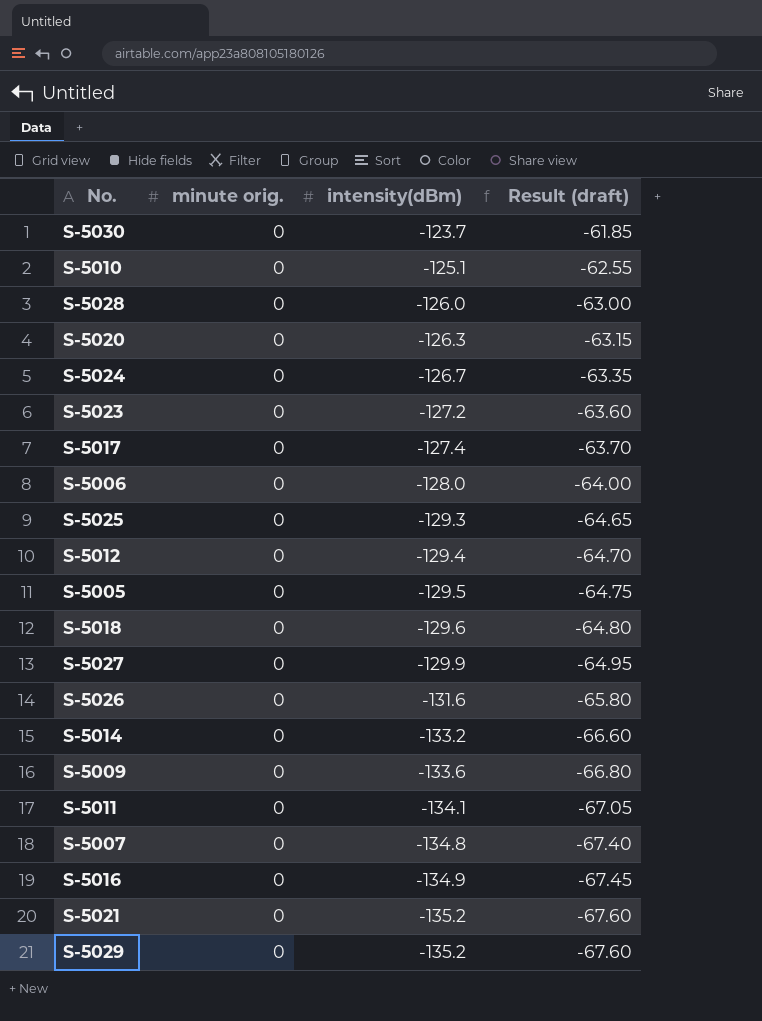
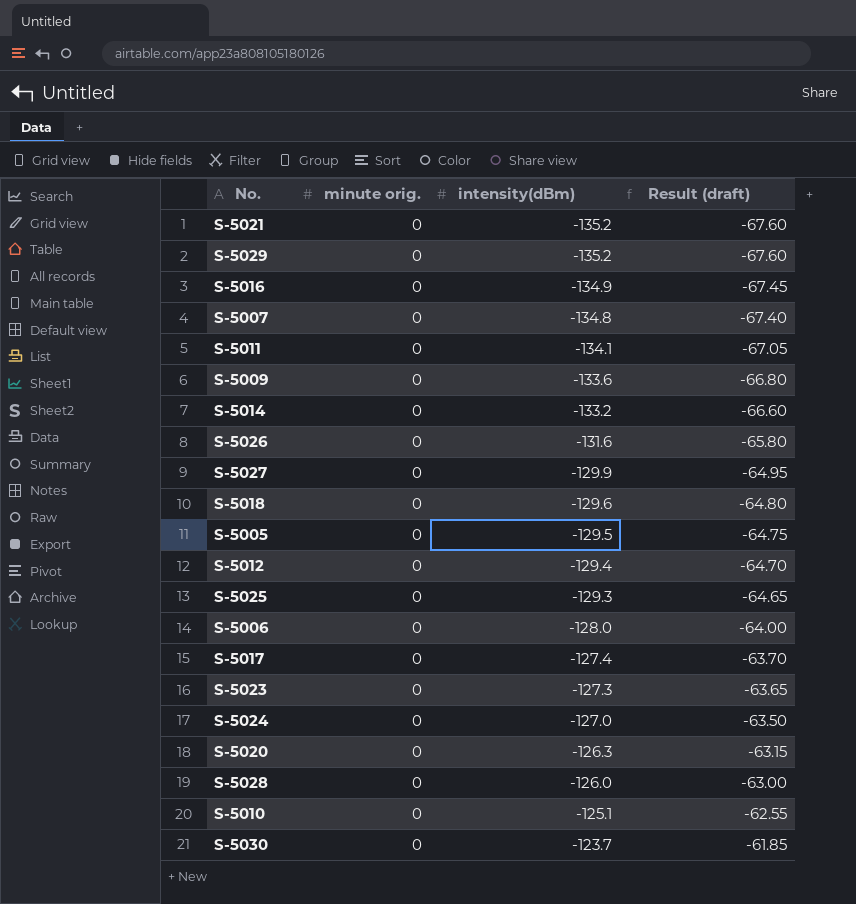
row order: intensity(dBm) descending -> intensity(dBm) ascending
S-5023 | intensity(dBm): -127.2 -> -127.3
S-5023 | Result (draft): -63.60 -> -63.65
S-5024 | intensity(dBm): -126.7 -> -127.0
S-5024 | Result (draft): -63.35 -> -63.50

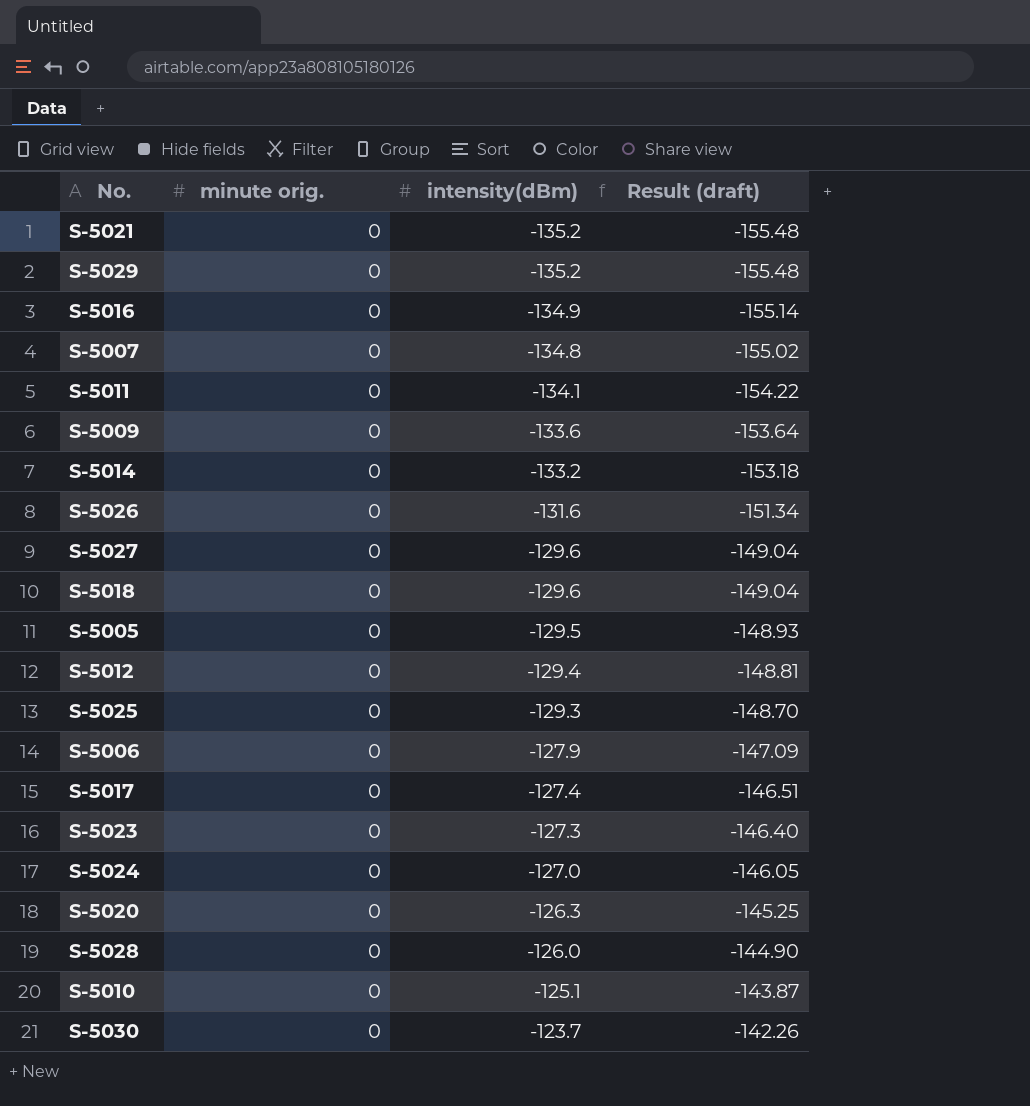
column Result (draft) | formula: [intensity(dBm)] * 0.5 -> [intensity(dBm)] * 1.15
S-5027 | intensity(dBm): -129.9 -> -129.6
S-5006 | intensity(dBm): -128.0 -> -127.9

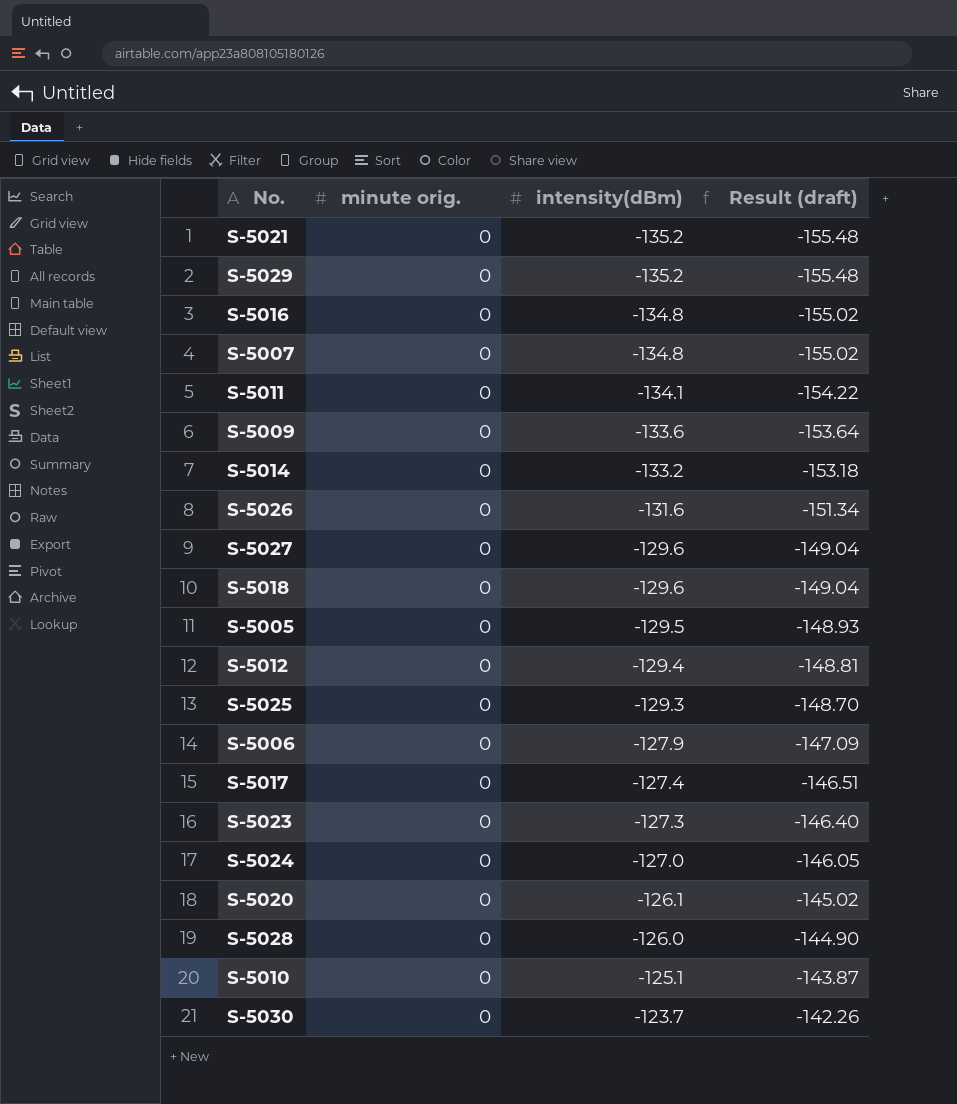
S-5016 | intensity(dBm): -134.9 -> -134.8
S-5016 | Result (draft): -155.14 -> -155.02
S-5020 | intensity(dBm): -126.3 -> -126.1
S-5020 | Result (draft): -145.25 -> -145.02

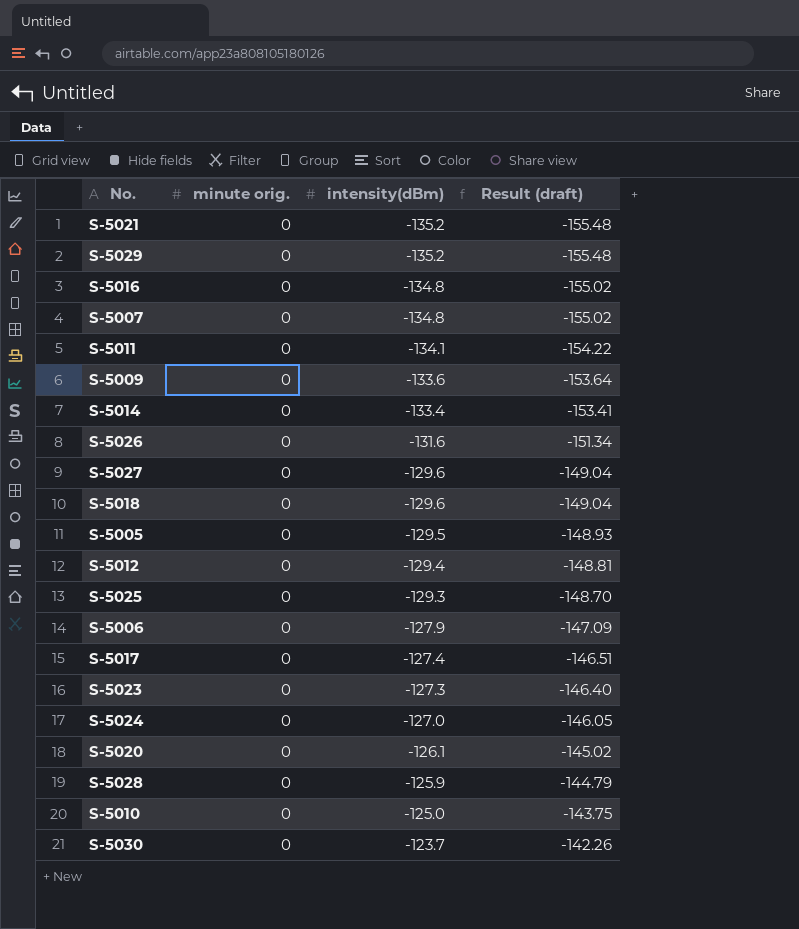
S-5014 | intensity(dBm): -133.2 -> -133.4
S-5014 | Result (draft): -153.18 -> -153.41
S-5028 | intensity(dBm): -126.0 -> -125.9
S-5028 | Result (draft): -144.90 -> -144.79
S-5010 | intensity(dBm): -125.1 -> -125.0
S-5010 | Result (draft): -143.87 -> -143.75

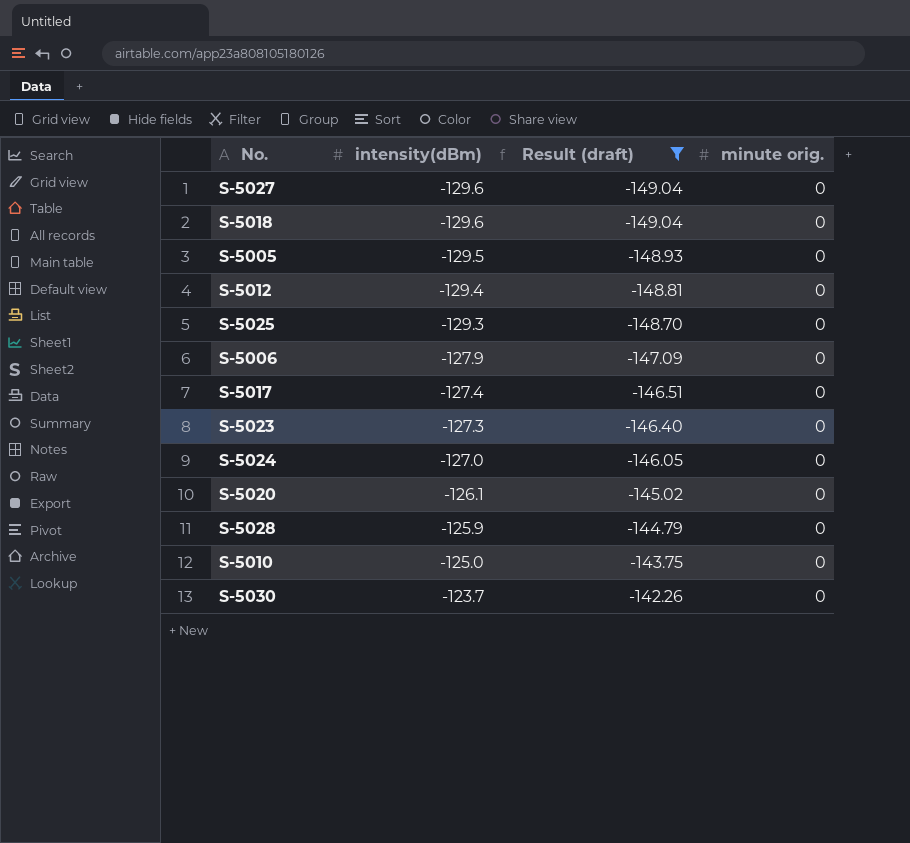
filter: none -> Result (draft) >= -149.04
column minute orig. | position: 2 -> 4

